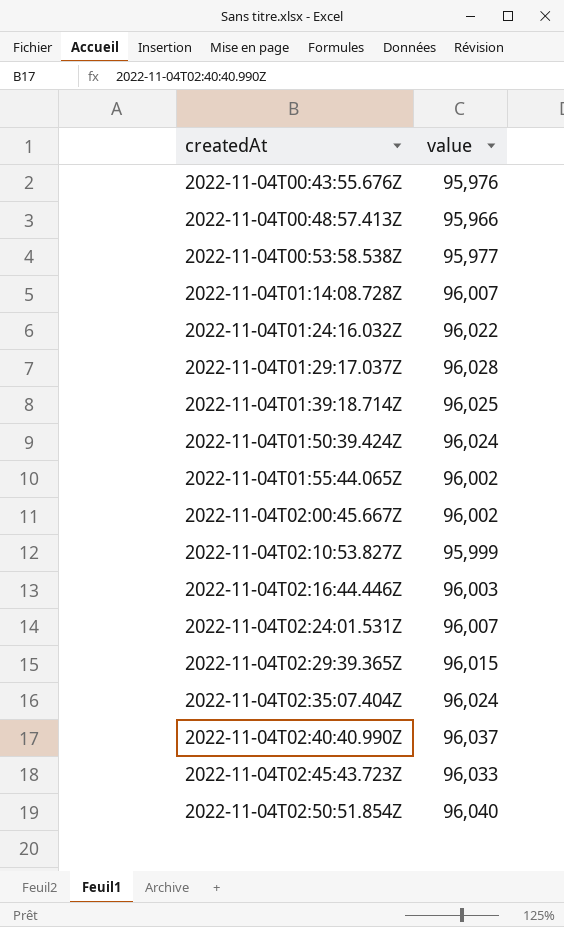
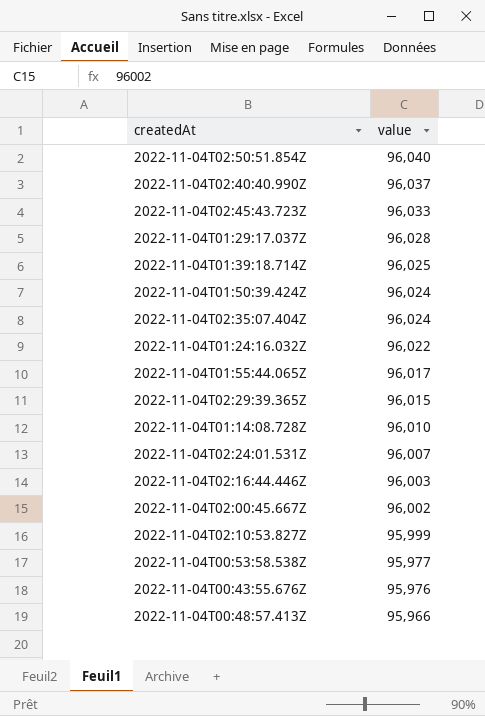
row order: createdAt ascending -> value descending
2022-11-04T01:55:44.065Z | value: 96,002 -> 96,017
2022-11-04T01:14:08.728Z | value: 96,007 -> 96,010

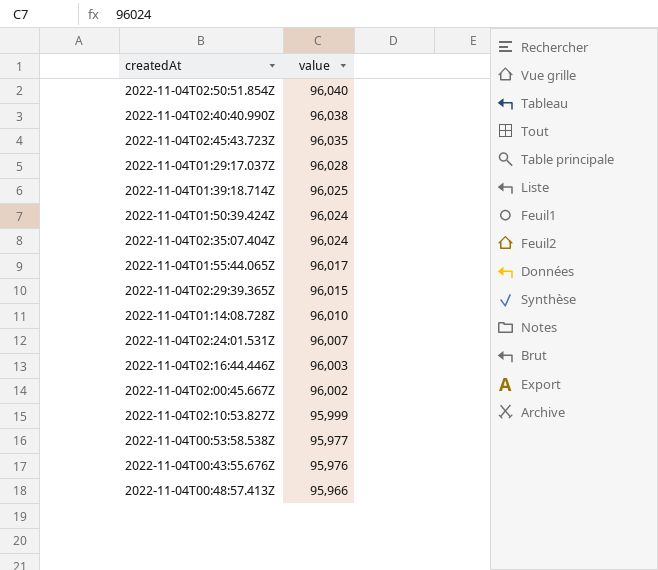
row 2022-11-04T01:24:16.032Z: 96,022 -> none
2022-11-04T02:40:40.990Z | value: 96,037 -> 96,038
2022-11-04T02:45:43.723Z | value: 96,033 -> 96,035

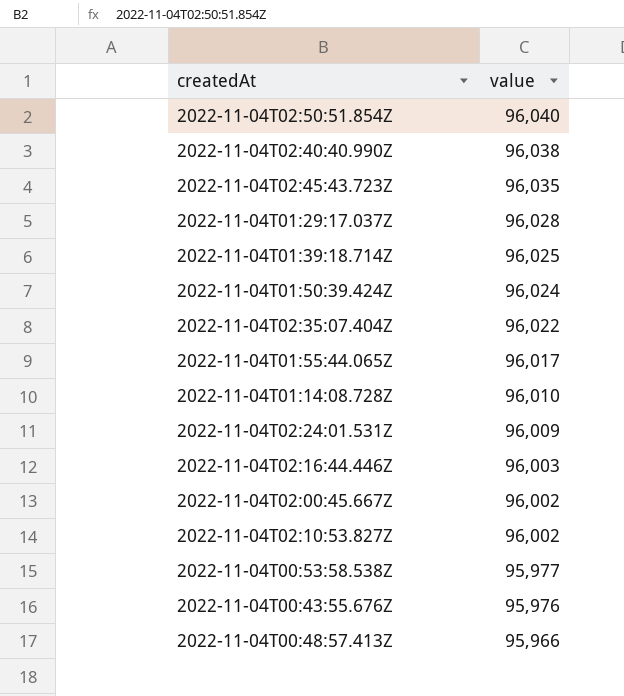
row 2022-11-04T02:29:39.365Z: 96,015 -> none
2022-11-04T02:35:07.404Z | value: 96,024 -> 96,022
2022-11-04T02:24:01.531Z | value: 96,007 -> 96,009
2022-11-04T02:10:53.827Z | value: 95,999 -> 96,002

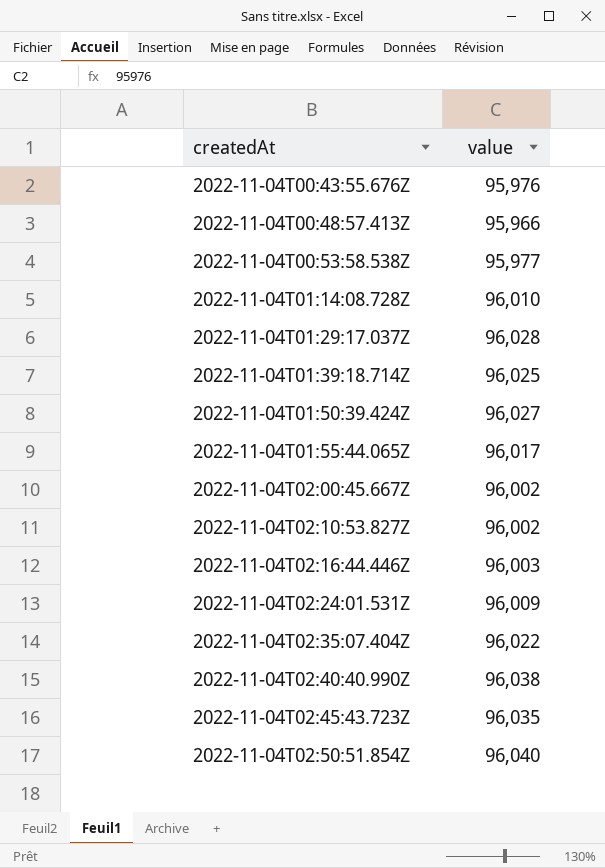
row order: value descending -> createdAt ascending
2022-11-04T01:50:39.424Z | value: 96,024 -> 96,027

